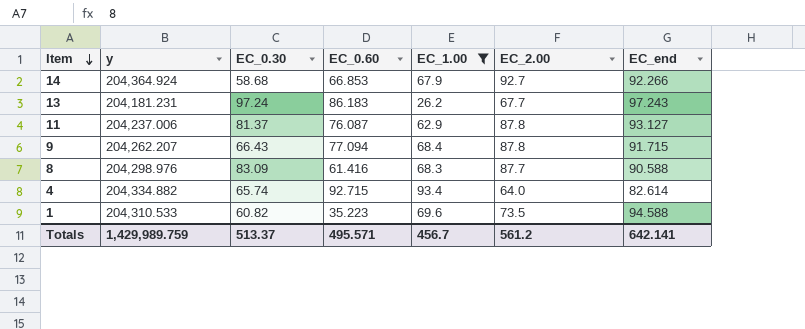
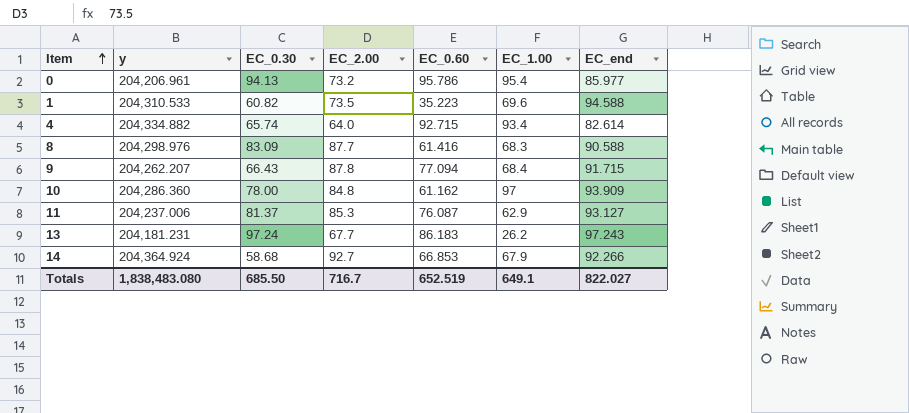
filter: EC_1.00 <= 93.4 -> none
row order: Item descending -> Item ascending
column EC_2.00 | position: 6 -> 4
11 | EC_2.00: 87.8 -> 85.3
Totals | y: 1,429,989.759 -> 1,838,483.080
Totals | EC_0.30: 513.37 -> 685.50
Totals | EC_2.00: 561.2 -> 716.7
Totals | EC_0.60: 495.571 -> 652.519
Totals | EC_1.00: 456.7 -> 649.1
Totals | EC_end: 642.141 -> 822.027

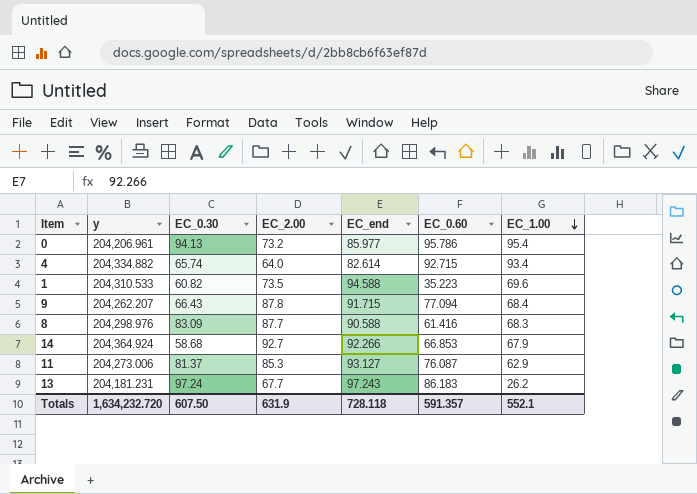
row order: Item ascending -> EC_1.00 descending
column EC_end | position: 7 -> 5
row 10: 204,286.360 | 78.00 | 84.8 | 61.162 | 97 | 93.909 -> none
11 | y: 204,237.006 -> 204,273.006
Totals | y: 1,838,483.080 -> 1,634,232.720
Totals | EC_0.30: 685.50 -> 607.50
Totals | EC_2.00: 716.7 -> 631.9
Totals | EC_end: 822.027 -> 728.118
Totals | EC_0.60: 652.519 -> 591.357
Totals | EC_1.00: 649.1 -> 552.1

